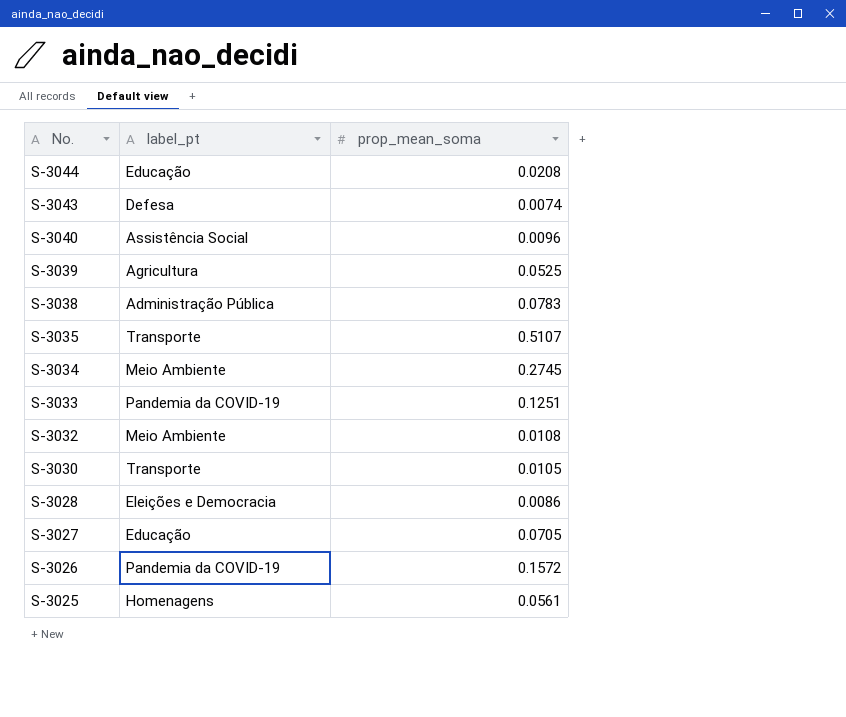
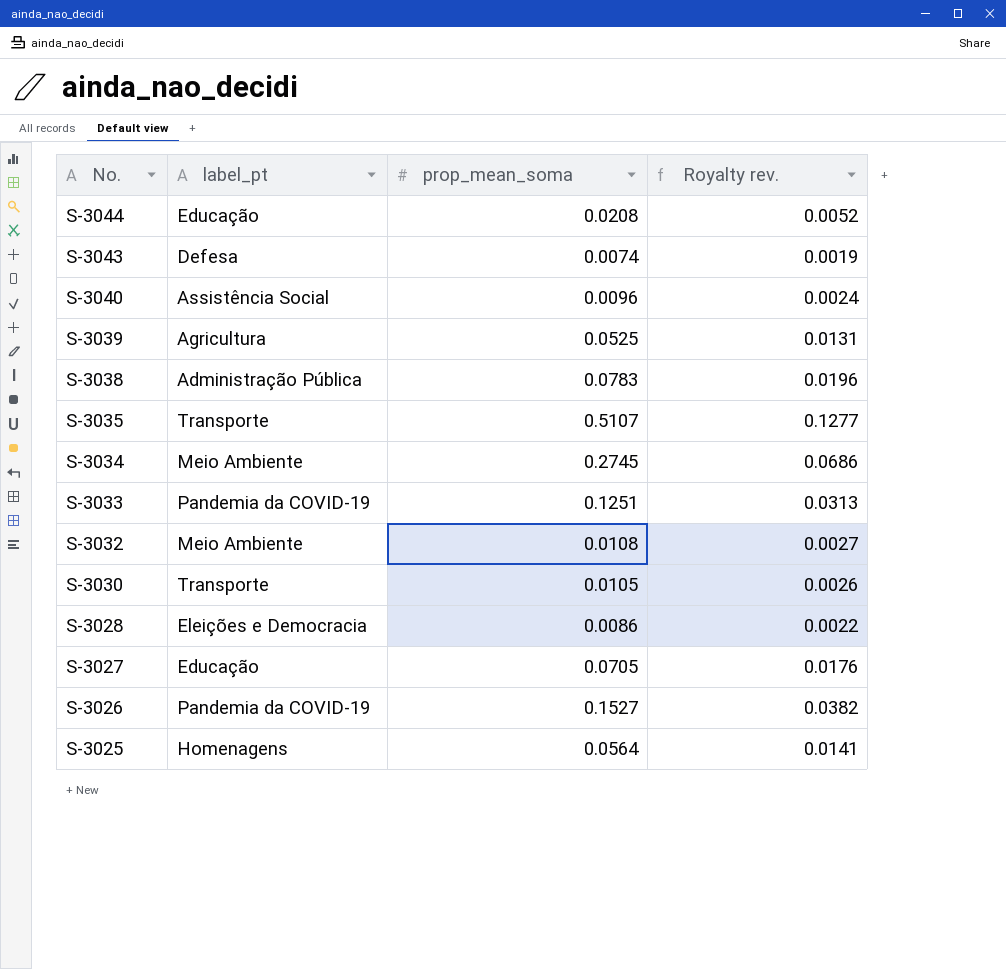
column Royalty rev. | formula: none -> [prop_mean_soma] * 0.25
S-3026 | prop_mean_soma: 0.1572 -> 0.1527
S-3025 | prop_mean_soma: 0.0561 -> 0.0564

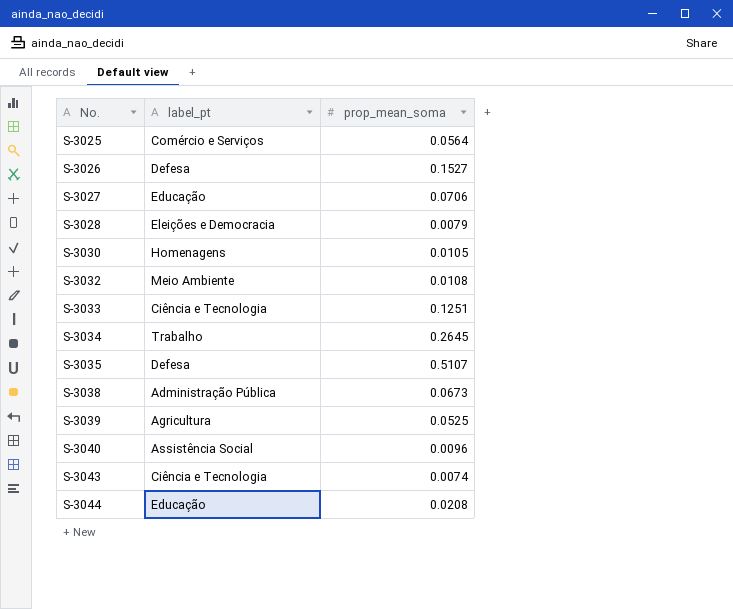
row order: No. descending -> No. ascending
column Royalty rev. | formula: [prop_mean_soma] * 0.25 -> none
S-3025 | label_pt: Homenagens -> Comércio e Serviços
S-3026 | label_pt: Pandemia da COVID-19 -> Defesa
S-3027 | prop_mean_soma: 0.0705 -> 0.0706
S-3028 | prop_mean_soma: 0.0086 -> 0.0079
S-3030 | label_pt: Transporte -> Homenagens
S-3033 | label_pt: Pandemia da COVID-19 -> Ciência e Tecnologia
S-3034 | label_pt: Meio Ambiente -> Trabalho
S-3034 | prop_mean_soma: 0.2745 -> 0.2645
S-3035 | label_pt: Transporte -> Defesa
S-3038 | prop_mean_soma: 0.0783 -> 0.0673
S-3043 | label_pt: Defesa -> Ciência e Tecnologia

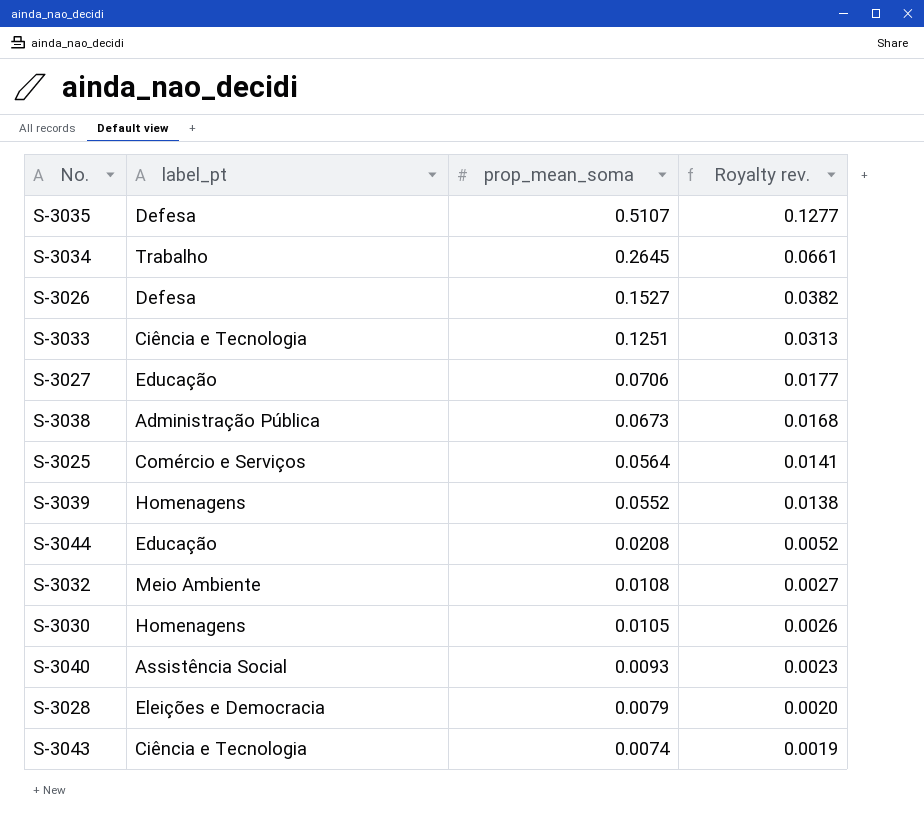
row order: No. ascending -> prop_mean_soma descending
column Royalty rev. | formula: none -> [prop_mean_soma] * 0.25
S-3039 | label_pt: Agricultura -> Homenagens
S-3039 | prop_mean_soma: 0.0525 -> 0.0552
S-3040 | prop_mean_soma: 0.0096 -> 0.0093

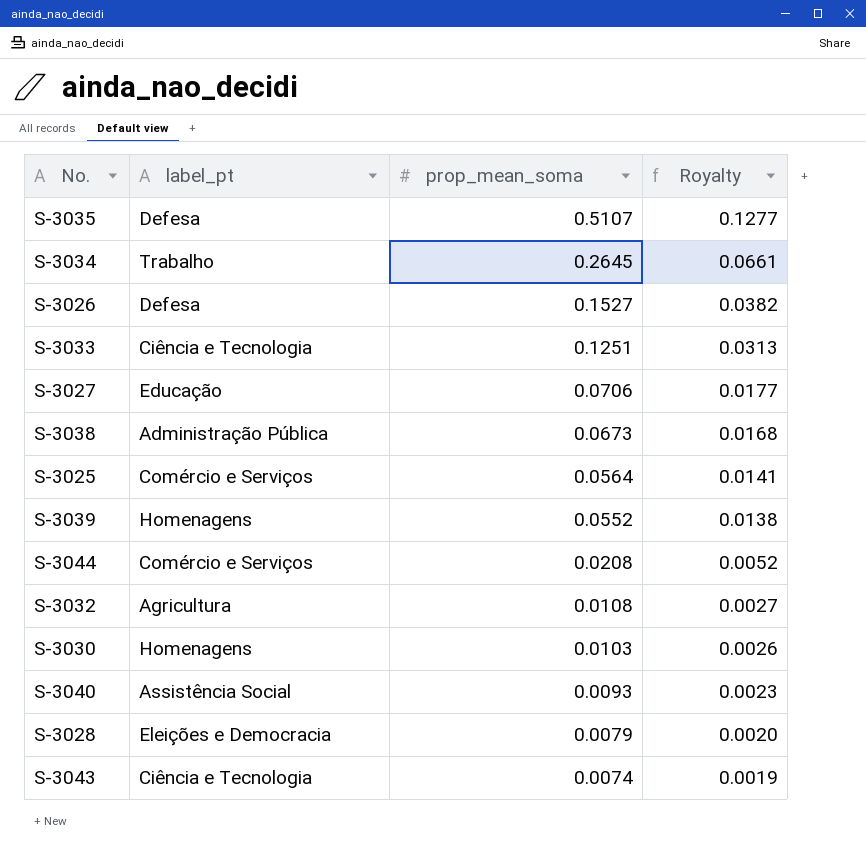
column name: Royalty rev. -> Royalty
S-3044 | label_pt: Educação -> Comércio e Serviços
S-3032 | label_pt: Meio Ambiente -> Agricultura
S-3030 | prop_mean_soma: 0.0105 -> 0.0103

